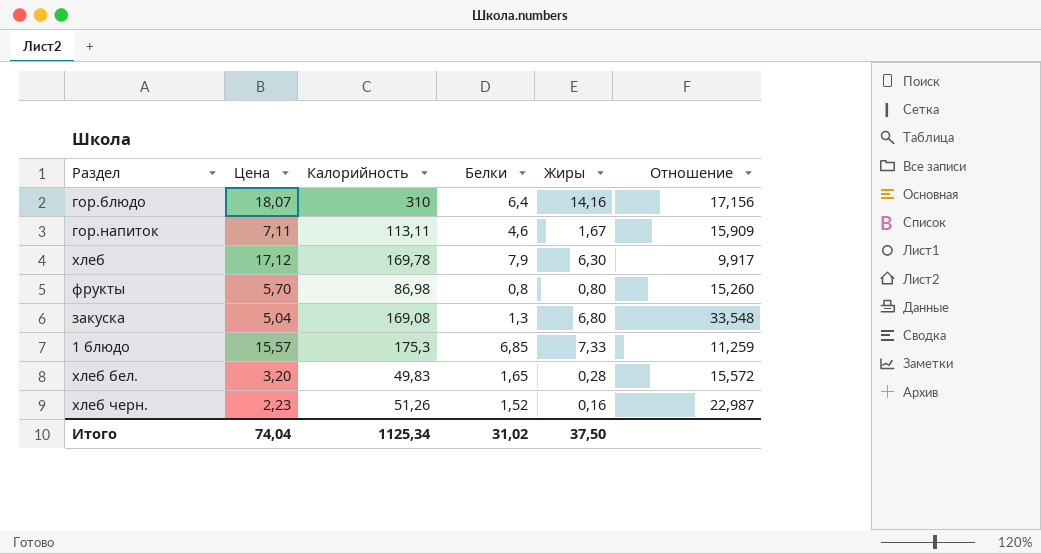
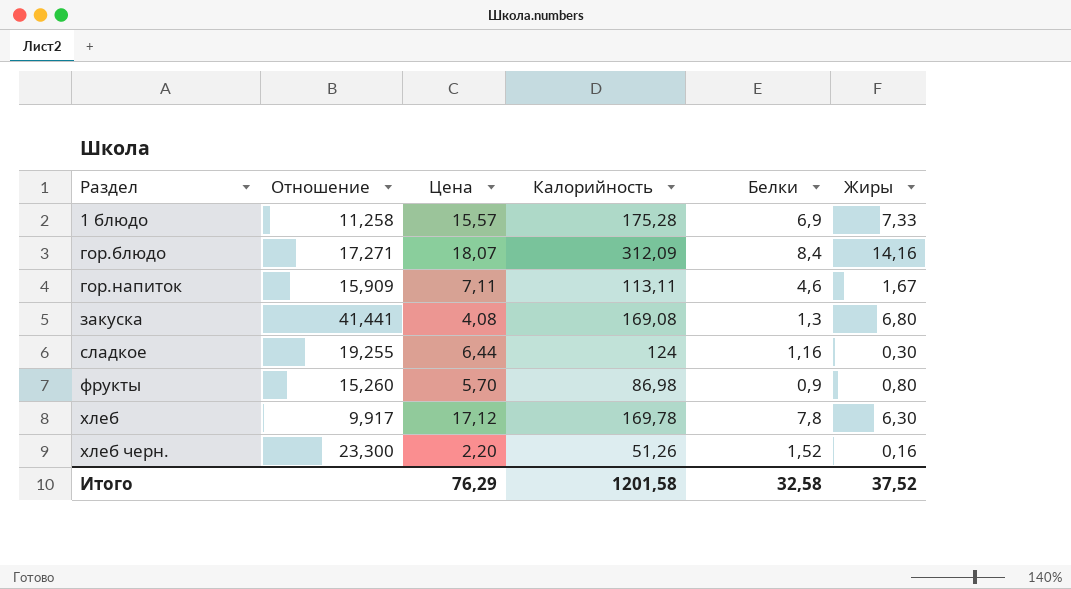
row order: none -> Раздел ascending
column Отношение | position: 6 -> 2
row хлеб бел.: 3,20 | 49,83 | 1,65 | 0,28 | 15,572 -> none
1 блюдо | Отношение: 11,259 -> 11,258
1 блюдо | Калорийность: 175,3 -> 175,28
1 блюдо | Белки: 6,85 -> 6,9
гор.блюдо | Отношение: 17,156 -> 17,271
гор.блюдо | Калорийность: 310 -> 312,09
гор.блюдо | Белки: 6,4 -> 8,4
закуска | Отношение: 33,548 -> 41,441
закуска | Цена: 5,04 -> 4,08
row сладкое: none -> 19,255 | 6,44 | 124 | 1,16 | 0,30
фрукты | Белки: 0,8 -> 0,9
хлеб | Белки: 7,9 -> 7,8
хлеб черн. | Отношение: 22,987 -> 23,300
хлеб черн. | Цена: 2,23 -> 2,20
Итого | Цена: 74,04 -> 76,29
Итого | Калорийность: 1125,34 -> 1201,58
Итого | Белки: 31,02 -> 32,58
Итого | Жиры: 37,50 -> 37,52

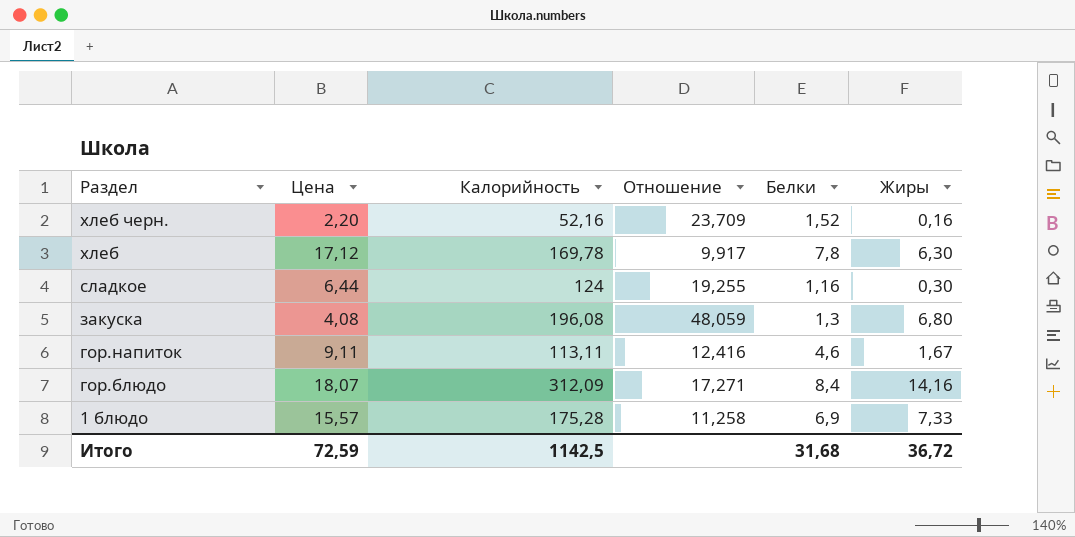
row order: Раздел ascending -> Раздел descending
column Отношение | position: 2 -> 4
row фрукты: 15,260 | 5,70 | 86,98 | 0,9 | 0,80 -> none
хлеб черн. | Калорийность: 51,26 -> 52,16
хлеб черн. | Отношение: 23,300 -> 23,709
закуска | Калорийность: 169,08 -> 196,08
закуска | Отношение: 41,441 -> 48,059
гор.напиток | Цена: 7,11 -> 9,11
гор.напиток | Отношение: 15,909 -> 12,416
Итого | Цена: 76,29 -> 72,59
Итого | Калорийность: 1201,58 -> 1142,5
Итого | Белки: 32,58 -> 31,68
Итого | Жиры: 37,52 -> 36,72

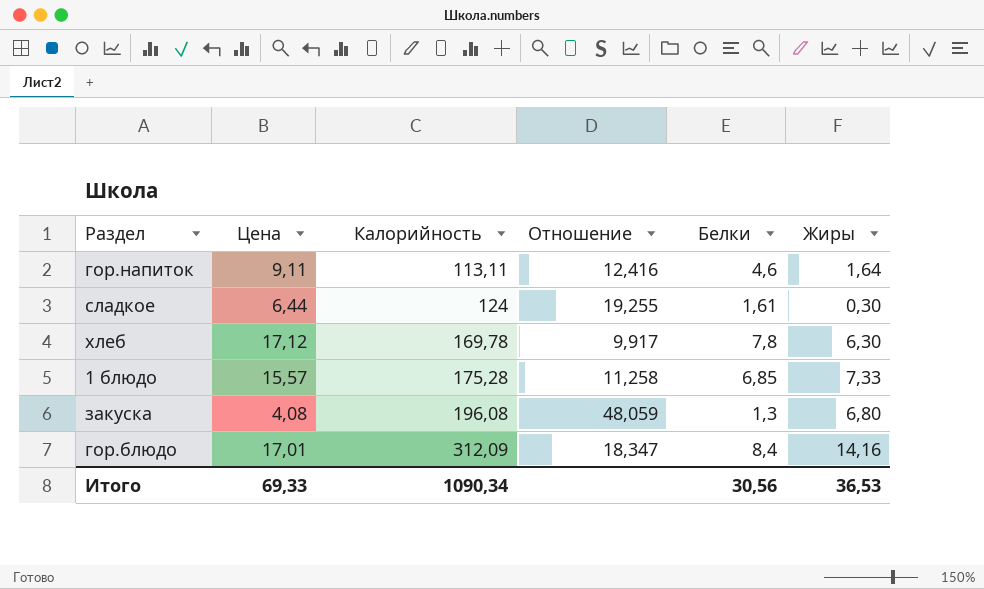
row order: Раздел descending -> Калорийность ascending
row хлеб черн.: 2,20 | 52,16 | 23,709 | 1,52 | 0,16 -> none
гор.напиток | Жиры: 1,67 -> 1,64
сладкое | Белки: 1,16 -> 1,61
1 блюдо | Белки: 6,9 -> 6,85
гор.блюдо | Цена: 18,07 -> 17,01
гор.блюдо | Отношение: 17,271 -> 18,347
Итого | Цена: 72,59 -> 69,33
Итого | Калорийность: 1142,5 -> 1090,34
Итого | Белки: 31,68 -> 30,56
Итого | Жиры: 36,72 -> 36,53

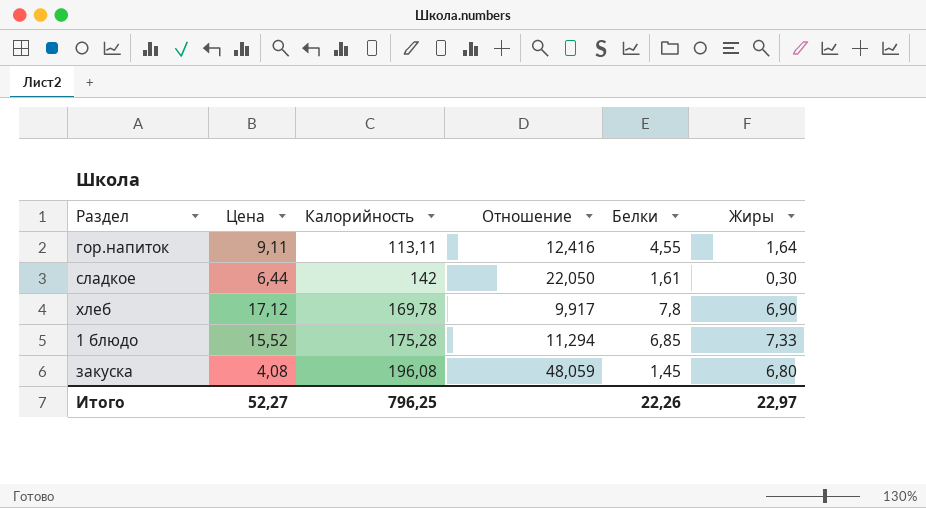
row гор.блюдо: 17,01 | 312,09 | 18,347 | 8,4 | 14,16 -> none
гор.напиток | Белки: 4,6 -> 4,55
сладкое | Калорийность: 124 -> 142
сладкое | Отношение: 19,255 -> 22,050
хлеб | Жиры: 6,30 -> 6,90
1 блюдо | Цена: 15,57 -> 15,52
1 блюдо | Отношение: 11,258 -> 11,294
закуска | Белки: 1,3 -> 1,45
Итого | Цена: 69,33 -> 52,27
Итого | Калорийность: 1090,34 -> 796,25
Итого | Белки: 30,56 -> 22,26
Итого | Жиры: 36,53 -> 22,97

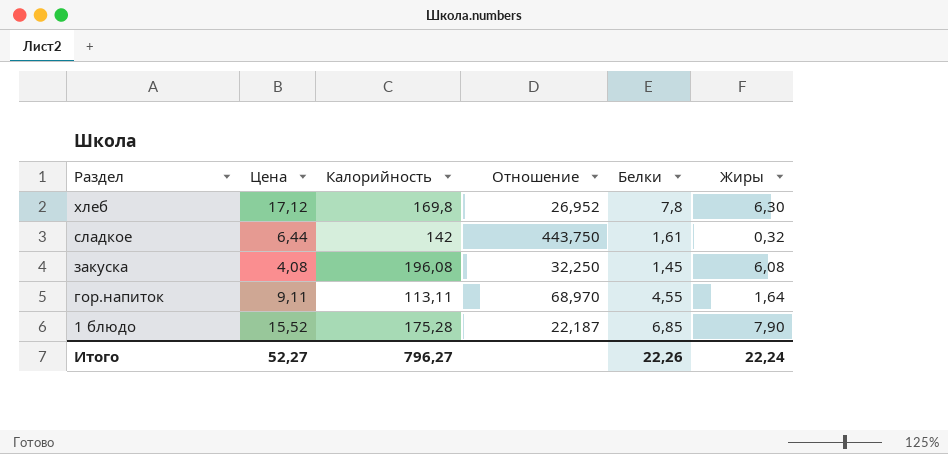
row order: Калорийность ascending -> Раздел descending
column Отношение | formula: [Калорийность] / [Цена] -> [Калорийность] / [Жиры]
хлеб | Калорийность: 169,78 -> 169,8
хлеб | Жиры: 6,90 -> 6,30
сладкое | Жиры: 0,30 -> 0,32
закуска | Жиры: 6,80 -> 6,08
1 блюдо | Жиры: 7,33 -> 7,90
Итого | Калорийность: 796,25 -> 796,27
Итого | Жиры: 22,97 -> 22,24

